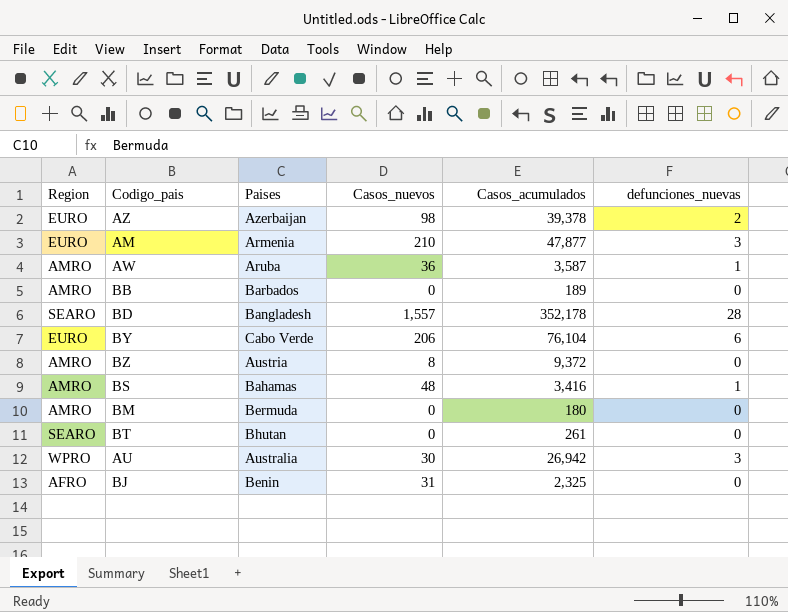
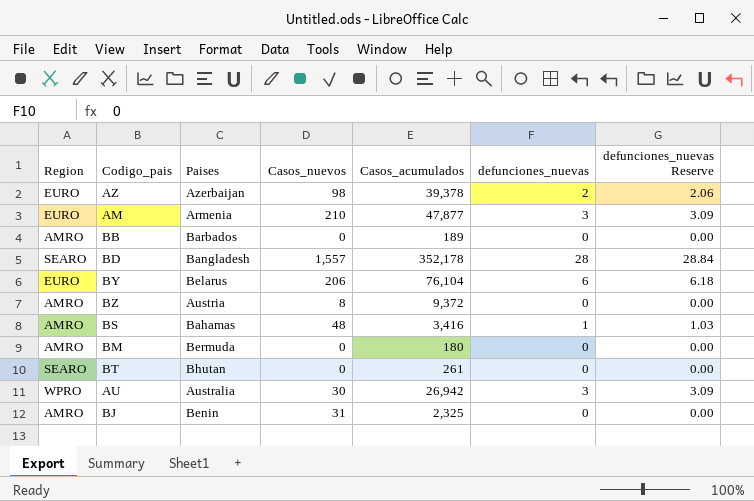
column defunciones_nuevas Reserve | formula: none -> [defunciones_nuevas] * 1.03
row AW: AMRO | Aruba | 36 | 3,587 | 1 -> none
BY | Paises: Cabo Verde -> Belarus
BJ | Region: AFRO -> AMRO

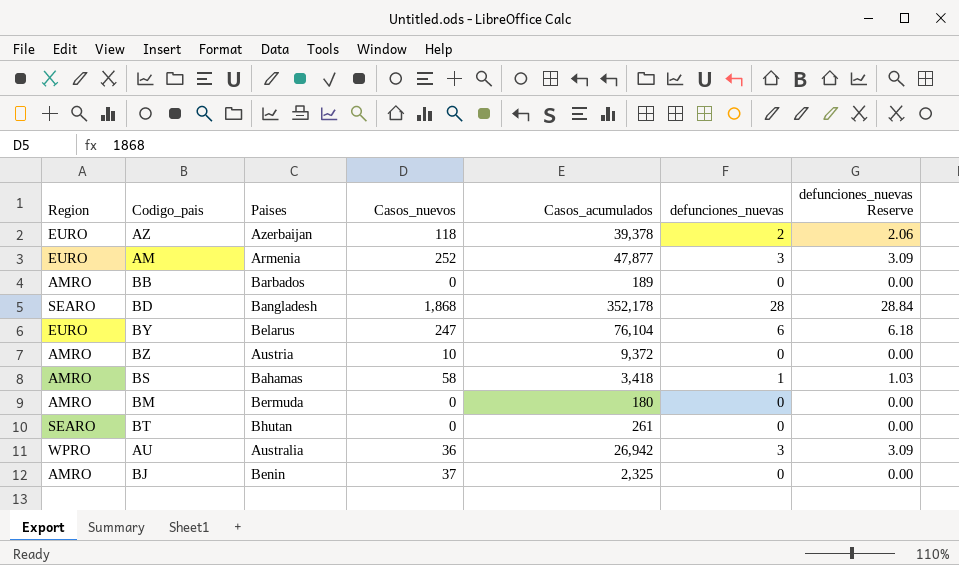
AZ | Casos_nuevos: 98 -> 118
AM | Casos_nuevos: 210 -> 252
BD | Casos_nuevos: 1,557 -> 1,868
BY | Casos_nuevos: 206 -> 247
BZ | Casos_nuevos: 8 -> 10
BS | Casos_nuevos: 48 -> 58
BS | Casos_acumulados: 3,416 -> 3,418
AU | Casos_nuevos: 30 -> 36
BJ | Casos_nuevos: 31 -> 37

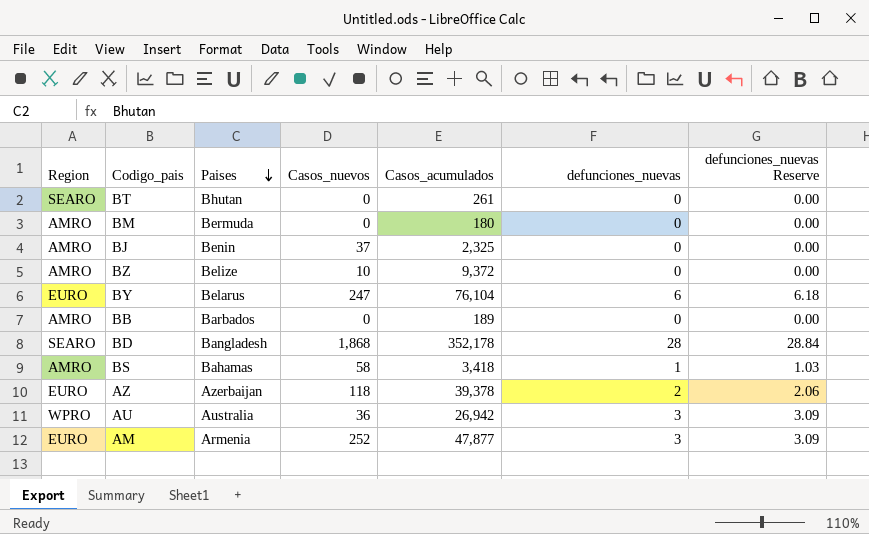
row order: none -> Paises descending
BZ | Paises: Austria -> Belize

